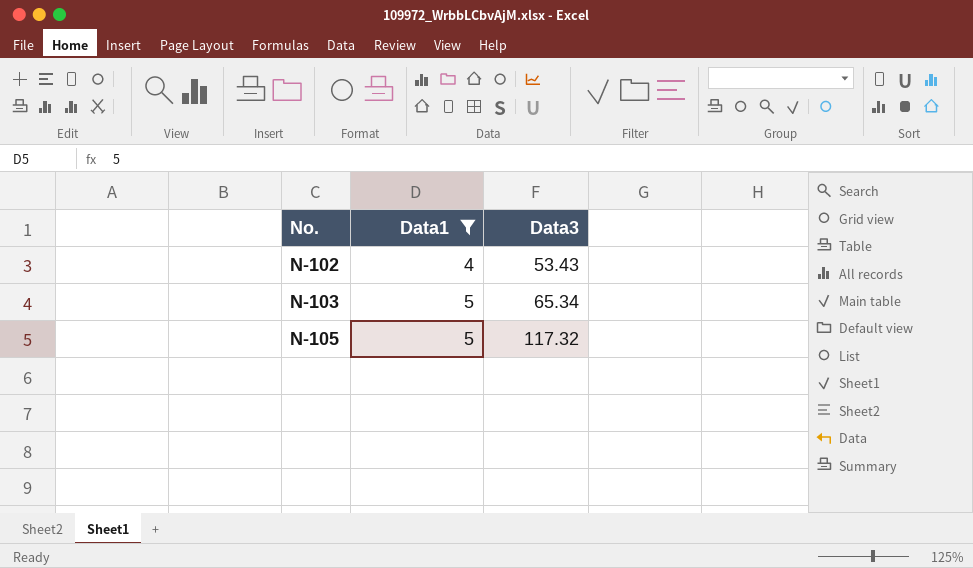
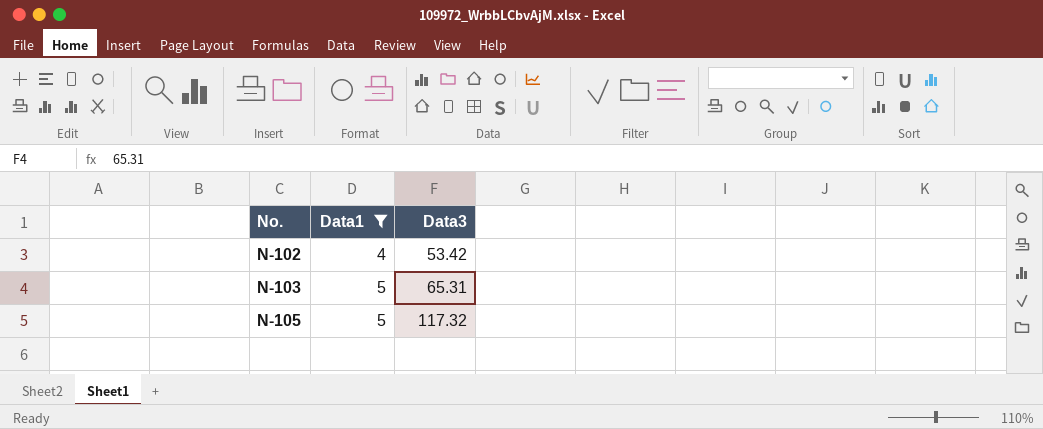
N-102 | Data3: 53.43 -> 53.42
N-103 | Data3: 65.34 -> 65.31

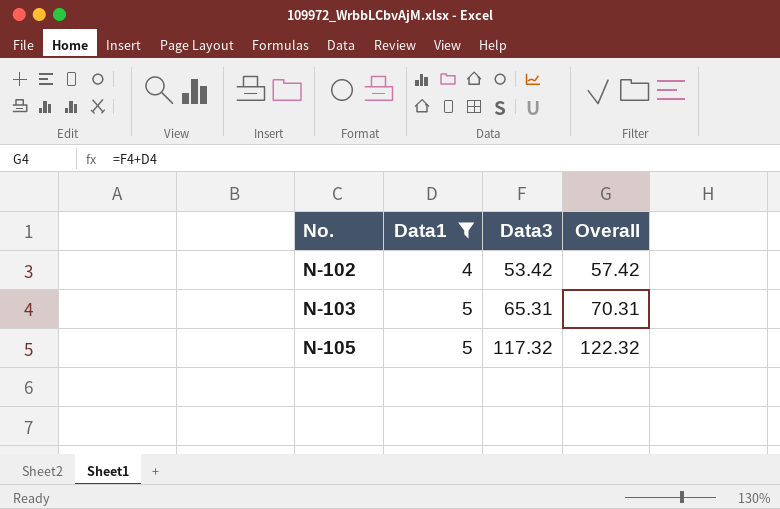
column Overall | formula: none -> [Data1] + [Data3]

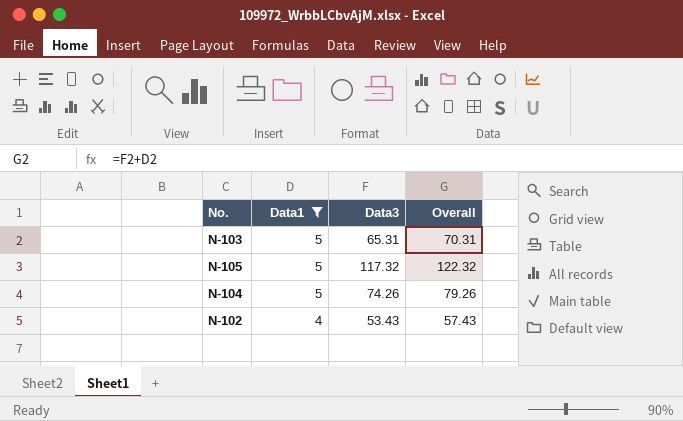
row order: No. ascending -> Data1 descending
row N-104: none -> 5 | 74.26 | 79.26
N-102 | Data3: 53.42 -> 53.43
N-102 | Overall: 57.42 -> 57.43

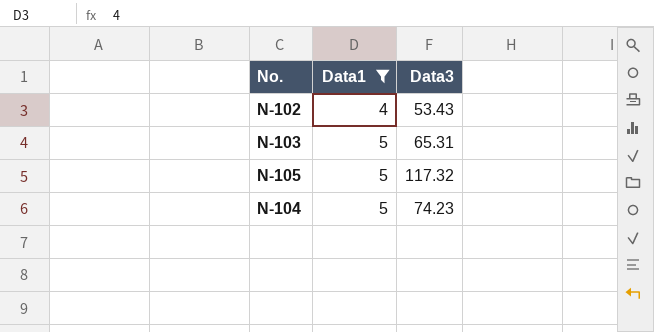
row order: Data1 descending -> Data1 ascending
column Overall | formula: [Data1] + [Data3] -> none
N-104 | Data3: 74.26 -> 74.23

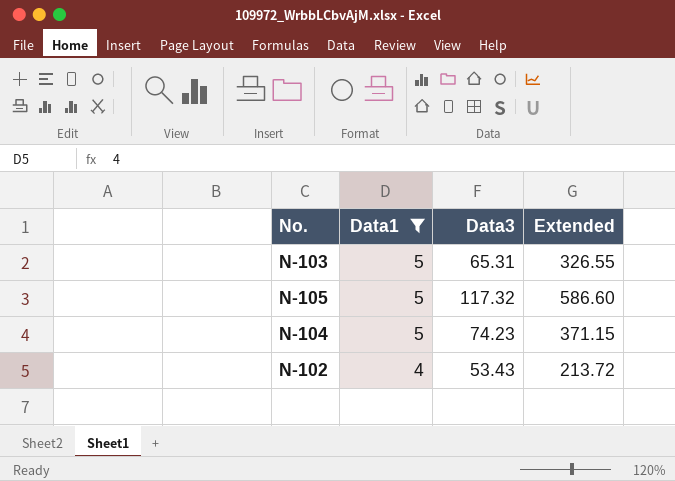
row order: Data1 ascending -> Data1 descending
column Extended | formula: none -> [Data1] * [Data3]

